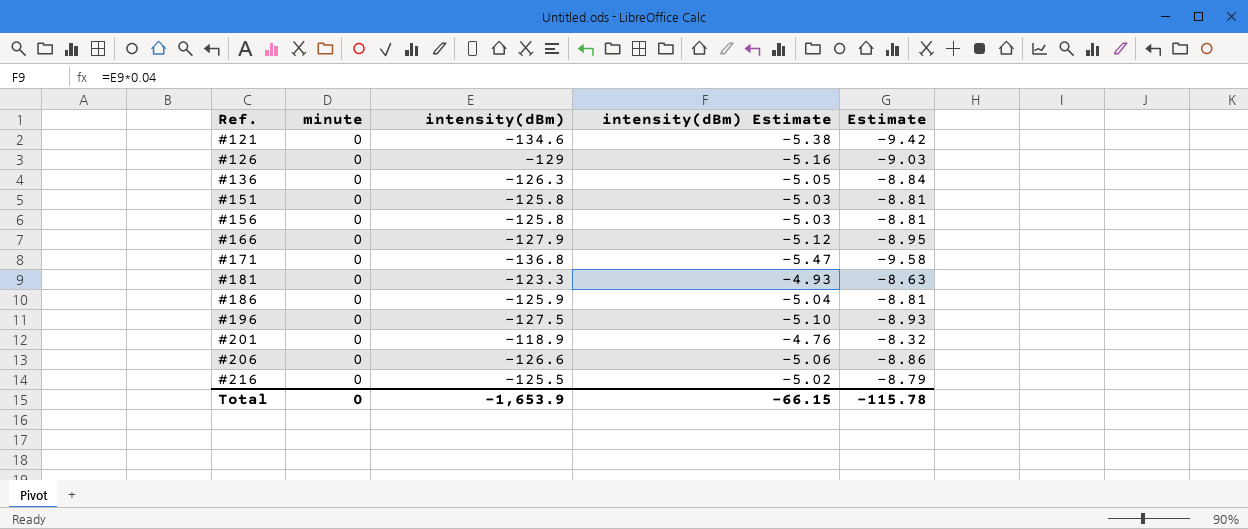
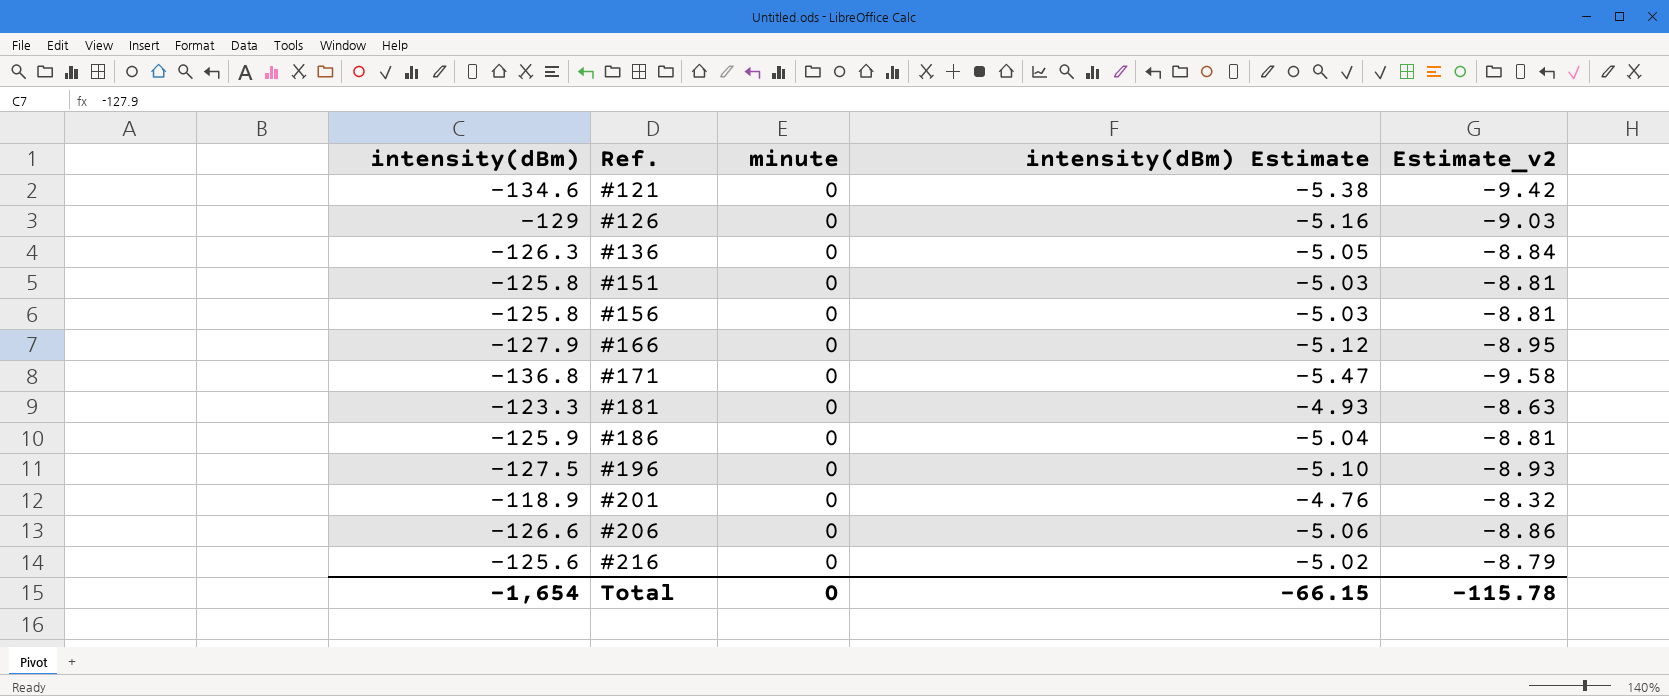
column intensity(dBm) | position: 3 -> 1
column name: Estimate -> Estimate_v2
#216 | intensity(dBm): -125.5 -> -125.6
Total | intensity(dBm): -1,653.9 -> -1,654

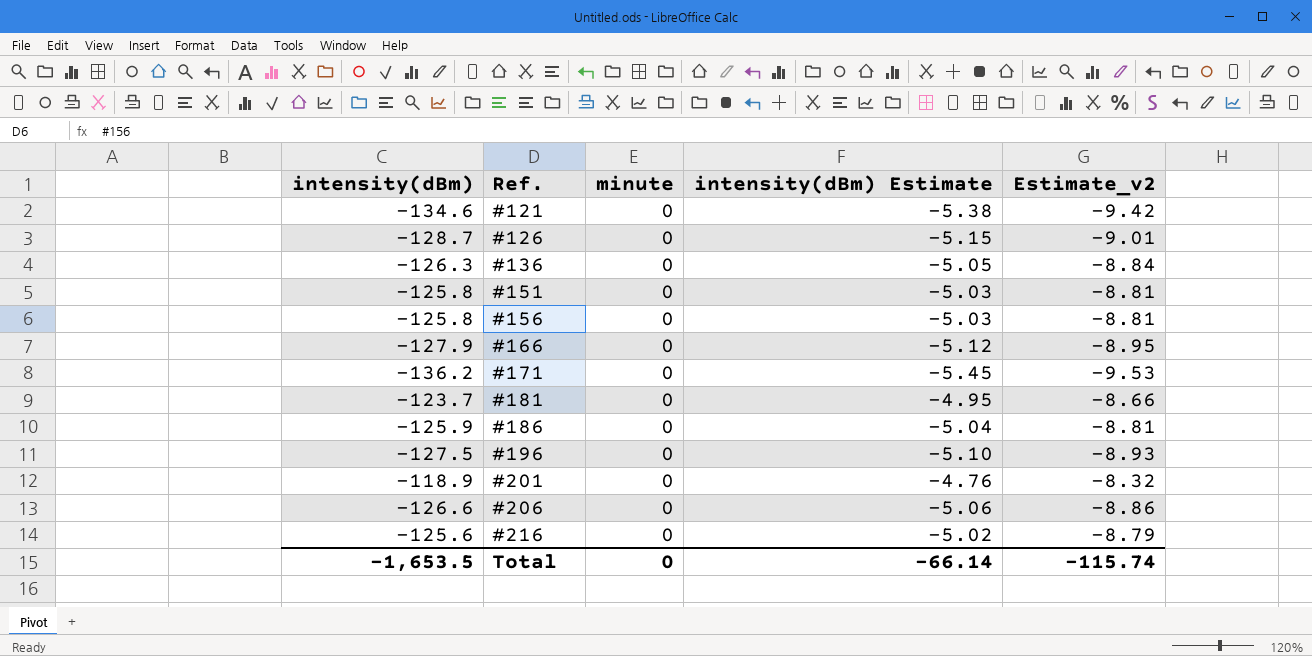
#126 | intensity(dBm): -129 -> -128.7
#126 | intensity(dBm) Estimate: -5.16 -> -5.15
#126 | Estimate_v2: -9.03 -> -9.01
#171 | intensity(dBm): -136.8 -> -136.2
#171 | intensity(dBm) Estimate: -5.47 -> -5.45
#171 | Estimate_v2: -9.58 -> -9.53
#181 | intensity(dBm): -123.3 -> -123.7
#181 | intensity(dBm) Estimate: -4.93 -> -4.95
#181 | Estimate_v2: -8.63 -> -8.66
Total | intensity(dBm): -1,654 -> -1,653.5
Total | intensity(dBm) Estimate: -66.15 -> -66.14
Total | Estimate_v2: -115.78 -> -115.74

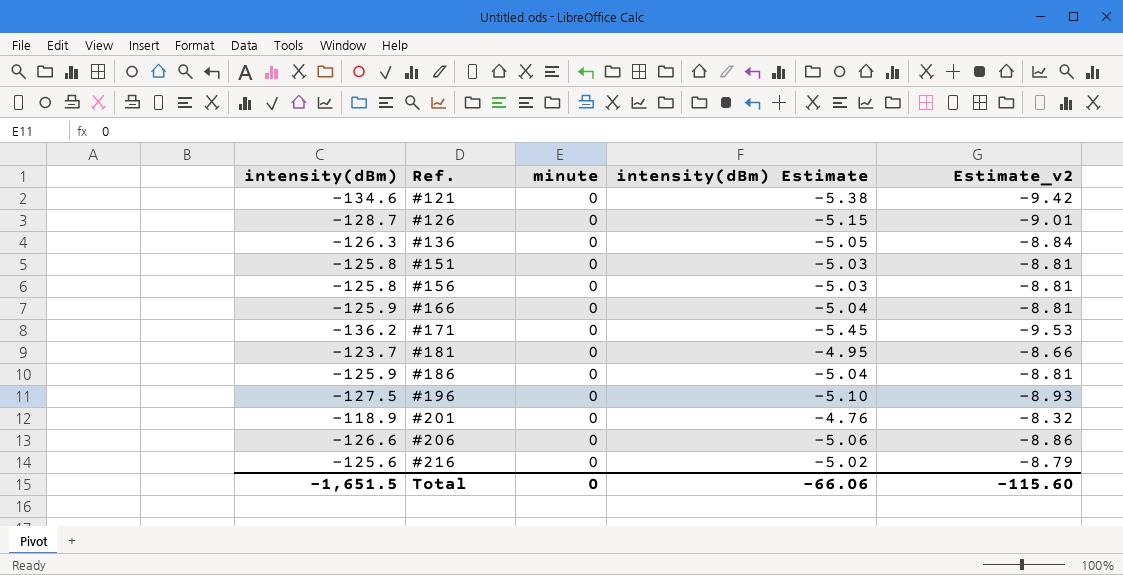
#166 | intensity(dBm): -127.9 -> -125.9
#166 | intensity(dBm) Estimate: -5.12 -> -5.04
#166 | Estimate_v2: -8.95 -> -8.81
Total | intensity(dBm): -1,653.5 -> -1,651.5
Total | intensity(dBm) Estimate: -66.14 -> -66.06
Total | Estimate_v2: -115.74 -> -115.60

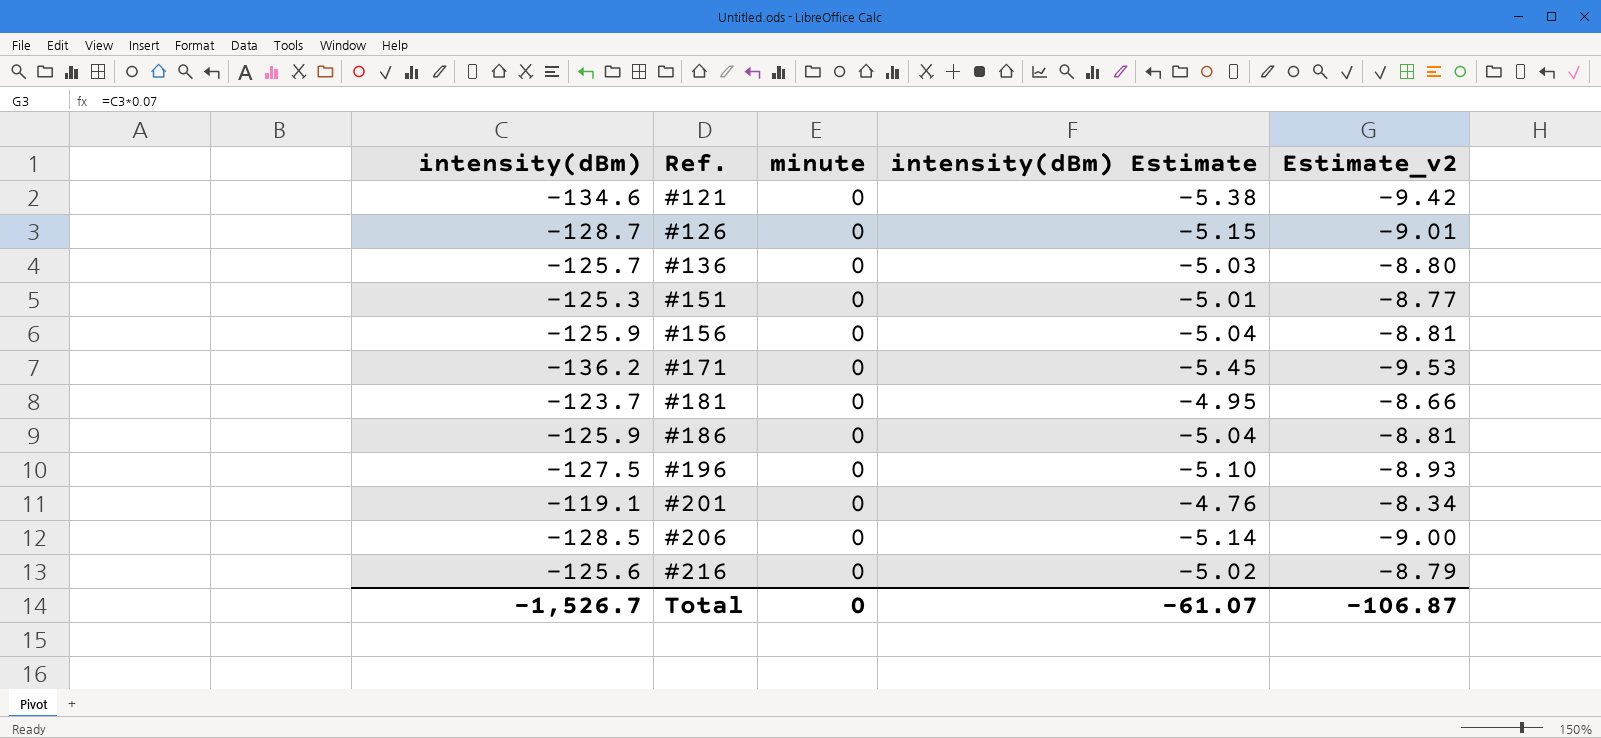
row #166: -125.9 | 0 | -5.04 | -8.81 -> none
#136 | intensity(dBm): -126.3 -> -125.7
#136 | intensity(dBm) Estimate: -5.05 -> -5.03
#136 | Estimate_v2: -8.84 -> -8.80
#151 | intensity(dBm): -125.8 -> -125.3
#151 | intensity(dBm) Estimate: -5.03 -> -5.01
#151 | Estimate_v2: -8.81 -> -8.77
#156 | intensity(dBm): -125.8 -> -125.9
#156 | intensity(dBm) Estimate: -5.03 -> -5.04
#201 | intensity(dBm): -118.9 -> -119.1
#201 | Estimate_v2: -8.32 -> -8.34
#206 | intensity(dBm): -126.6 -> -128.5
#206 | intensity(dBm) Estimate: -5.06 -> -5.14
#206 | Estimate_v2: -8.86 -> -9.00
Total | intensity(dBm): -1,651.5 -> -1,526.7
Total | intensity(dBm) Estimate: -66.06 -> -61.07
Total | Estimate_v2: -115.60 -> -106.87

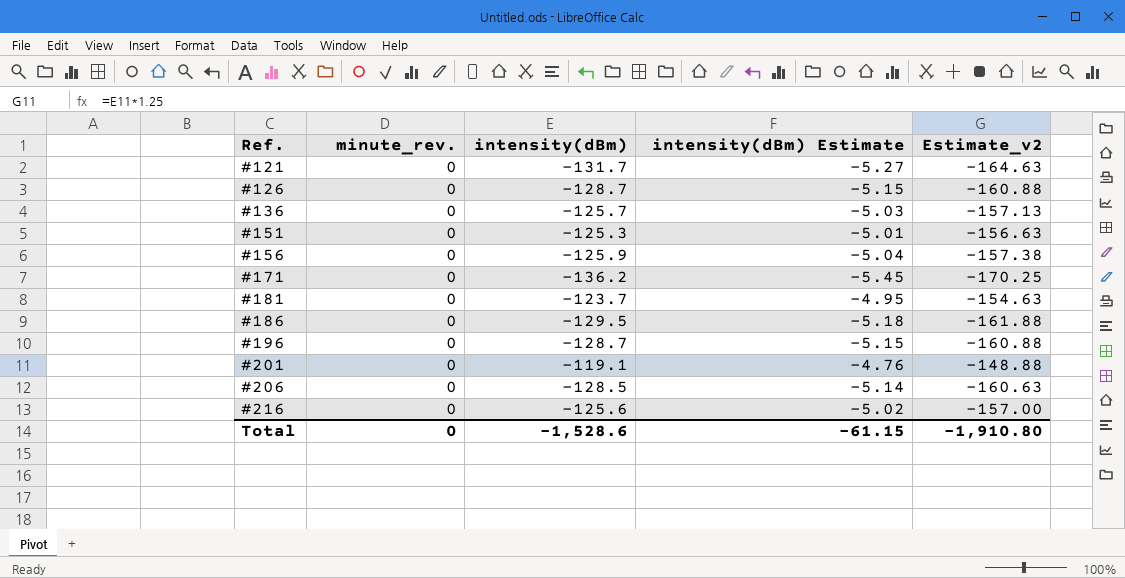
column name: minute -> minute_rev.
column intensity(dBm) | position: 1 -> 3
column Estimate_v2 | formula: [intensity(dBm)] * 0.07 -> [intensity(dBm)] * 1.25
#121 | intensity(dBm): -134.6 -> -131.7
#121 | intensity(dBm) Estimate: -5.38 -> -5.27
#186 | intensity(dBm): -125.9 -> -129.5
#186 | intensity(dBm) Estimate: -5.04 -> -5.18
#196 | intensity(dBm): -127.5 -> -128.7
#196 | intensity(dBm) Estimate: -5.10 -> -5.15
Total | intensity(dBm): -1,526.7 -> -1,528.6
Total | intensity(dBm) Estimate: -61.07 -> -61.15
Total | Estimate_v2: -106.87 -> -1,910.80

